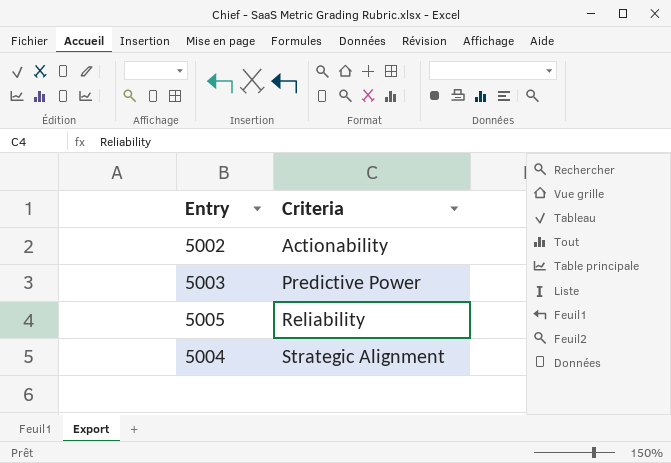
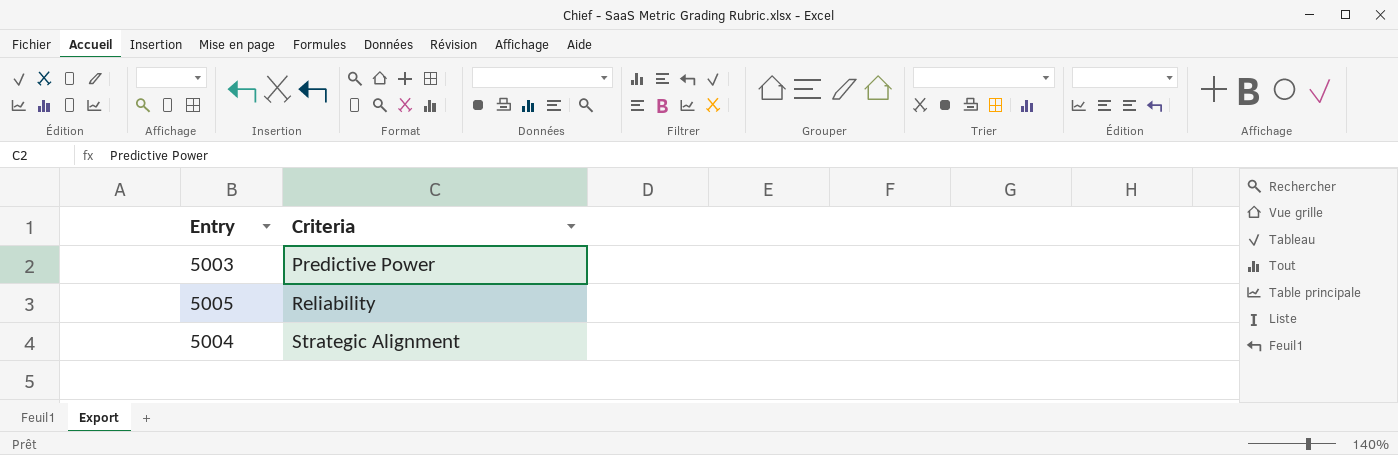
row 5002: Actionability -> none

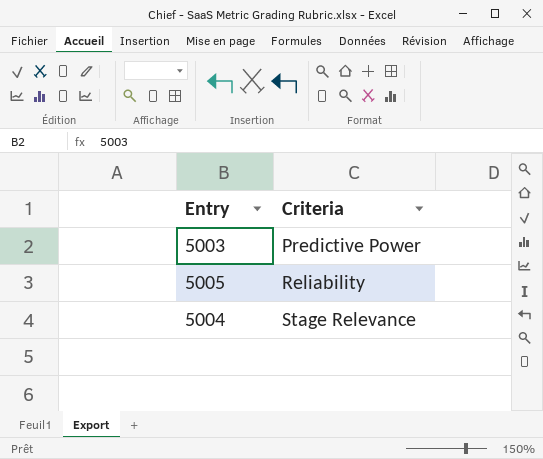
5004 | Criteria: Strategic Alignment -> Stage Relevance

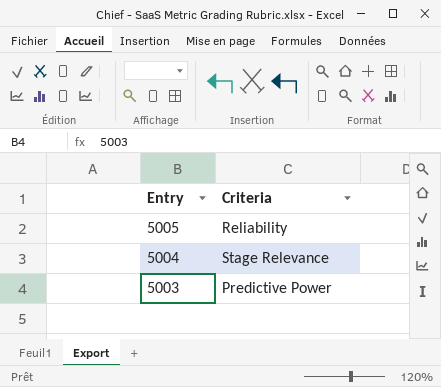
row order: Criteria ascending -> Entry descending

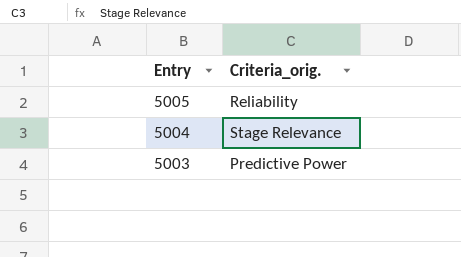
column name: Criteria -> Criteria_orig.

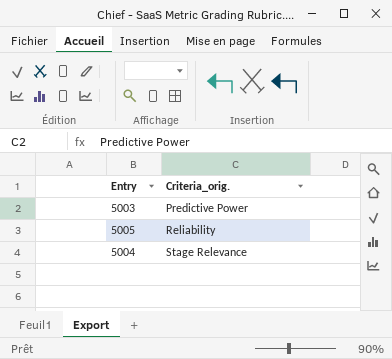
row order: Entry descending -> Criteria_orig. ascending

